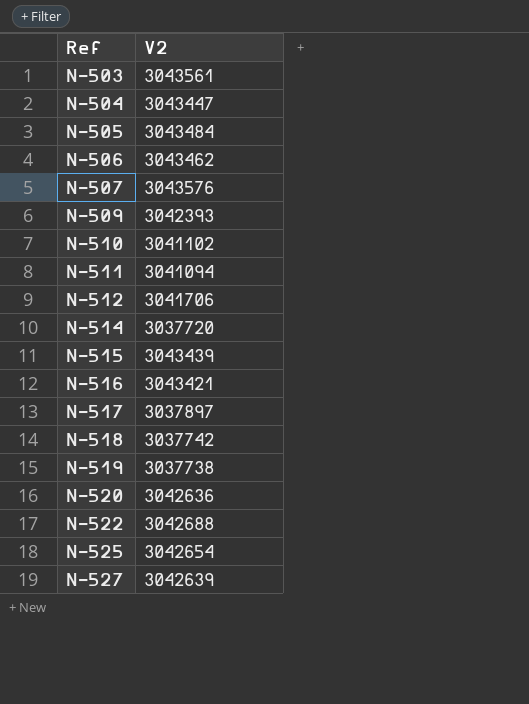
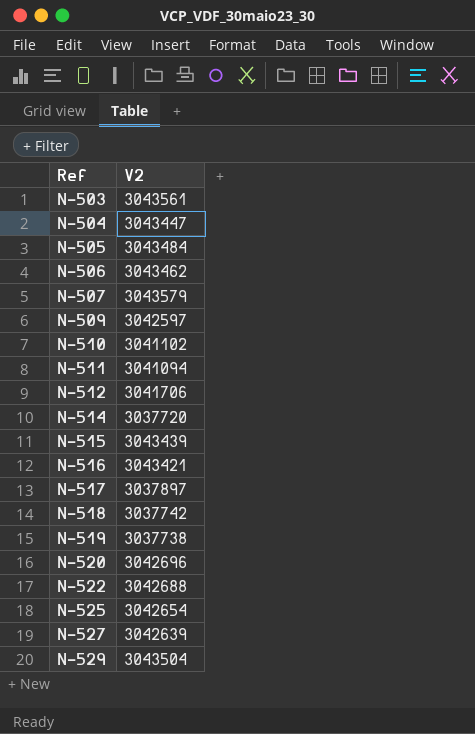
N-507 | V2: 3043576 -> 3043579
N-509 | V2: 3042393 -> 3042597
N-520 | V2: 3042636 -> 3042696
row N-529: none -> 3043504

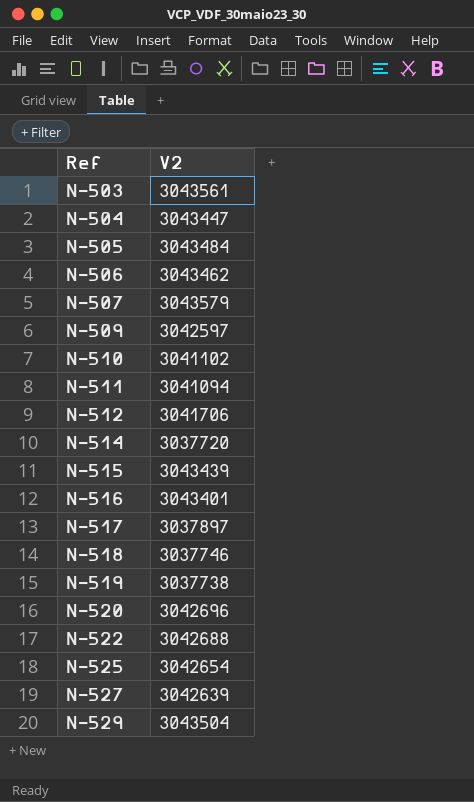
N-516 | V2: 3043421 -> 3043401
N-518 | V2: 3037742 -> 3037746

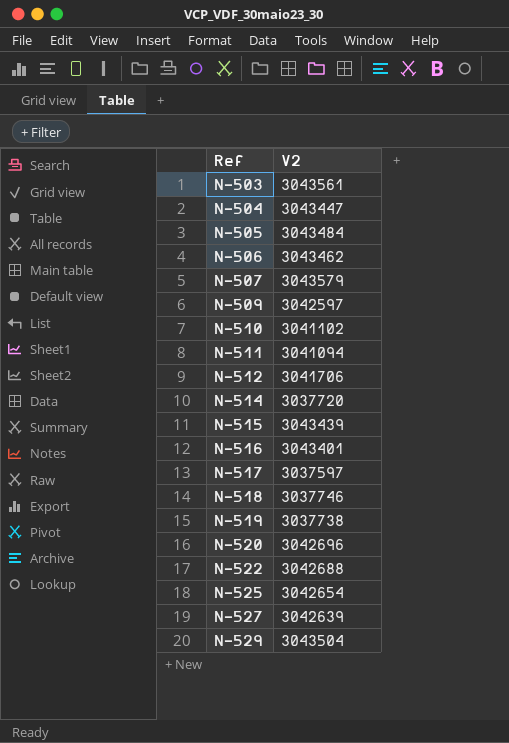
N-517 | V2: 3037897 -> 3037597

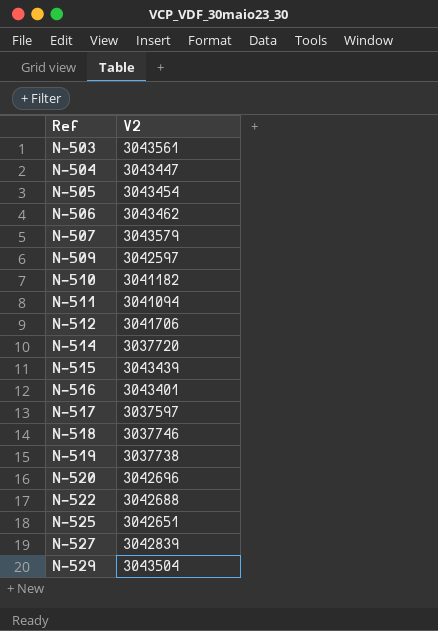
N-505 | V2: 3043484 -> 3043454
N-510 | V2: 3041102 -> 3041182
N-525 | V2: 3042654 -> 3042651
N-527 | V2: 3042639 -> 3042839

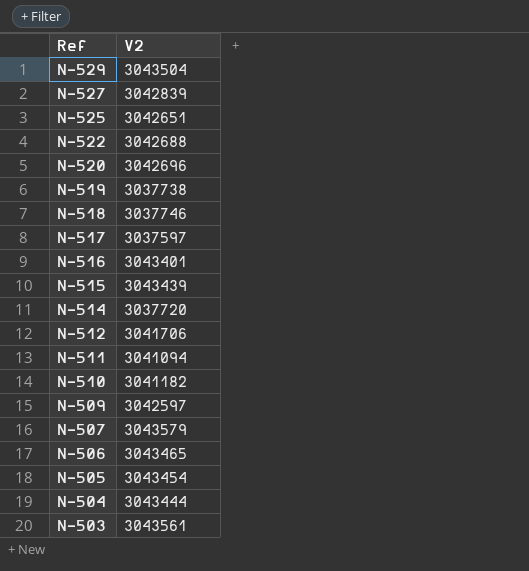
row order: Ref ascending -> Ref descending
N-506 | V2: 3043462 -> 3043465
N-504 | V2: 3043447 -> 3043444

